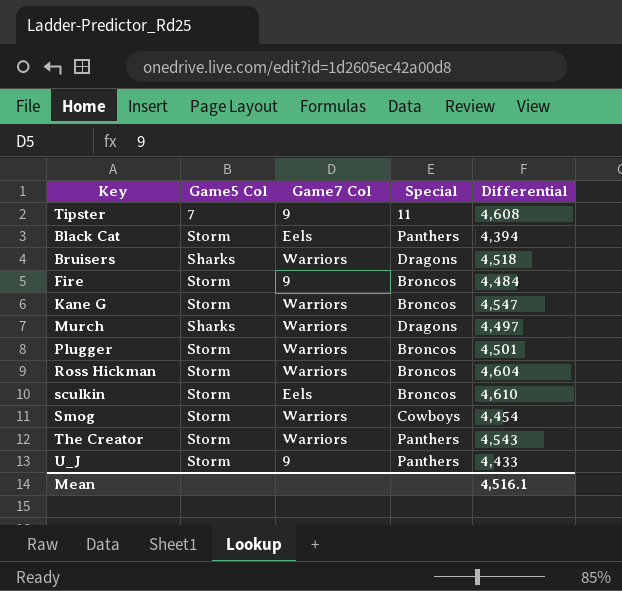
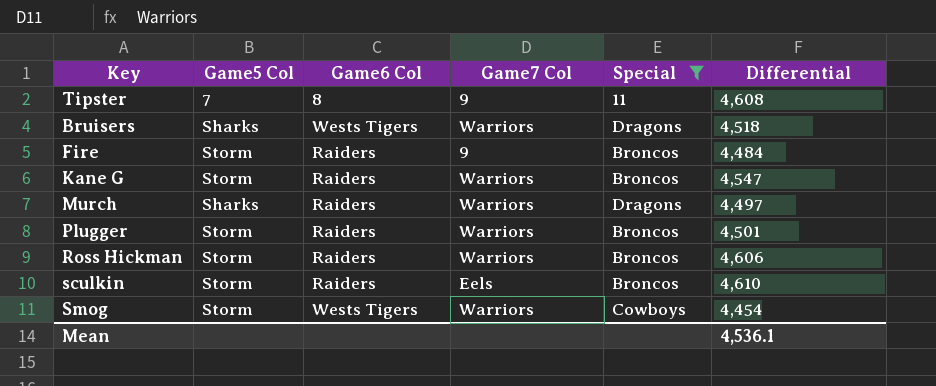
filter: none -> Special != Panthers
column Game6 Col | position: none -> 3
Ross Hickman | Differential: 4,604 -> 4,606
Mean | Differential: 4,516.1 -> 4,536.1

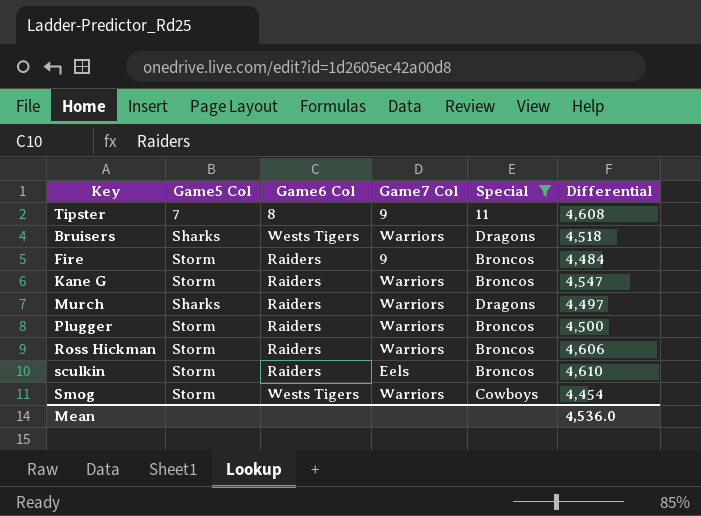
Plugger | Differential: 4,501 -> 4,500
Mean | Differential: 4,536.1 -> 4,536.0

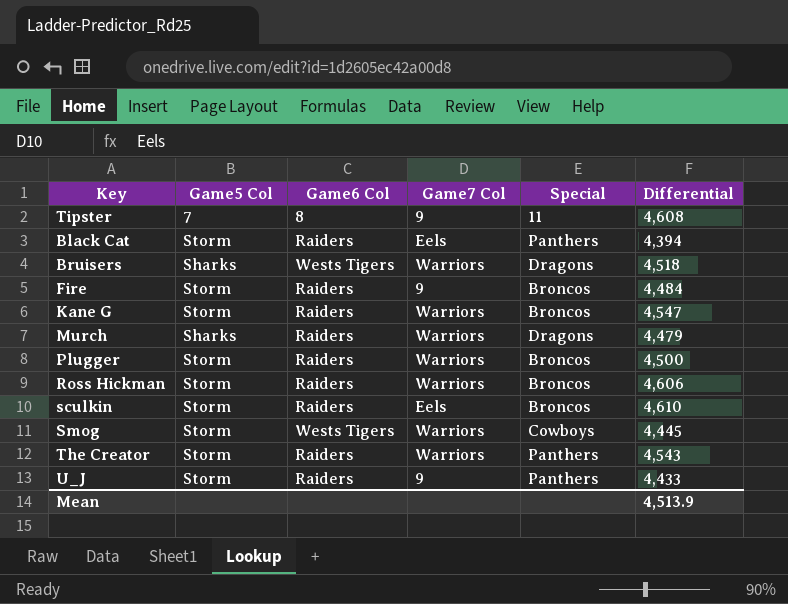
filter: Special != Panthers -> none
Murch | Differential: 4,497 -> 4,479
Smog | Differential: 4,454 -> 4,445
Mean | Differential: 4,536.0 -> 4,513.9

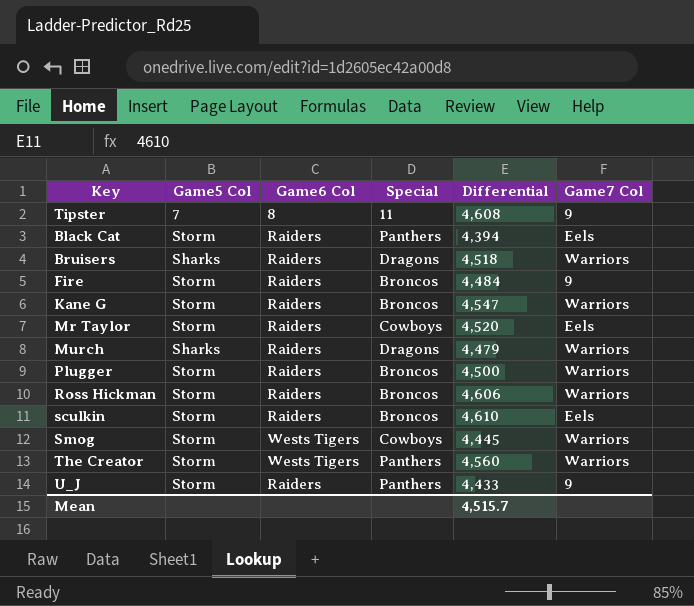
column Game7 Col | position: 4 -> 6
Bruisers | Game6 Col: Wests Tigers -> Raiders
row Mr Taylor: none -> Storm | Raiders | Cowboys | 4,520 | Eels
The Creator | Game6 Col: Raiders -> Wests Tigers
The Creator | Differential: 4,543 -> 4,560
Mean | Differential: 4,513.9 -> 4,515.7

